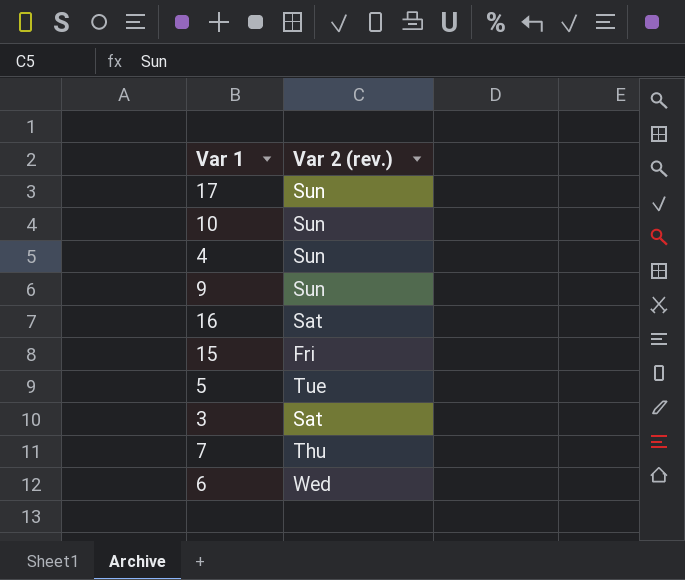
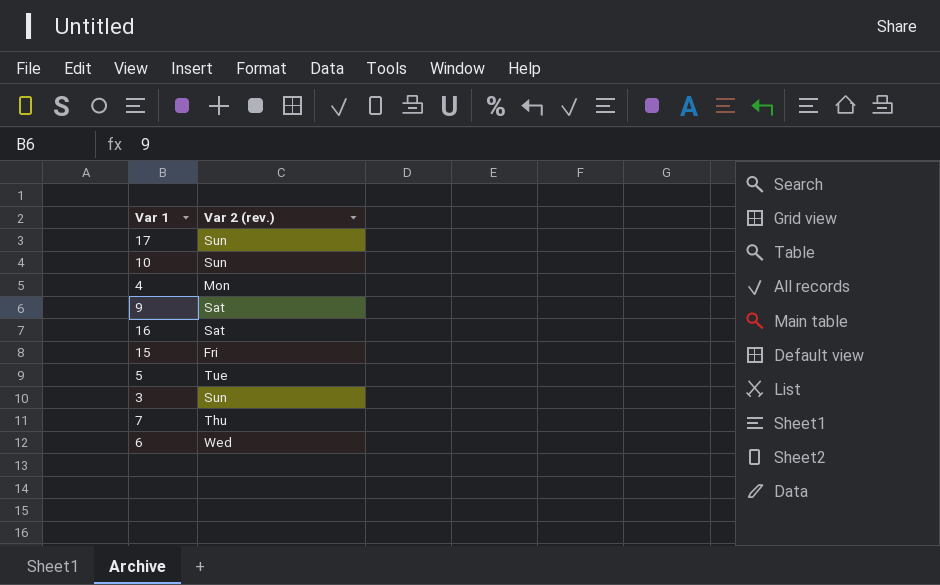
4 | Var 2 (rev.): Sun -> Mon
9 | Var 2 (rev.): Sun -> Sat
3 | Var 2 (rev.): Sat -> Sun

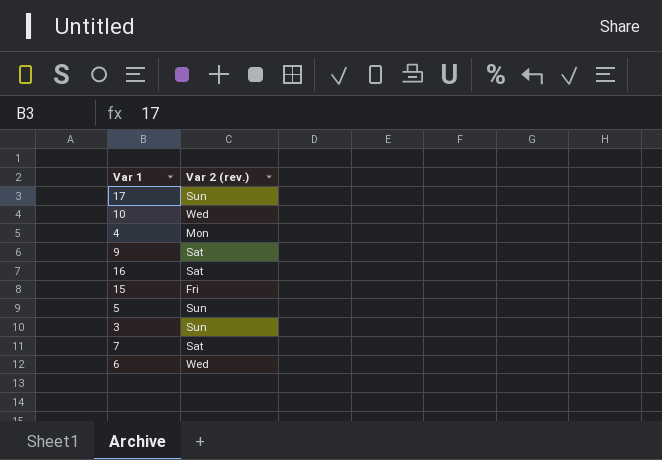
10 | Var 2 (rev.): Sun -> Wed
5 | Var 2 (rev.): Tue -> Sun
7 | Var 2 (rev.): Thu -> Sat

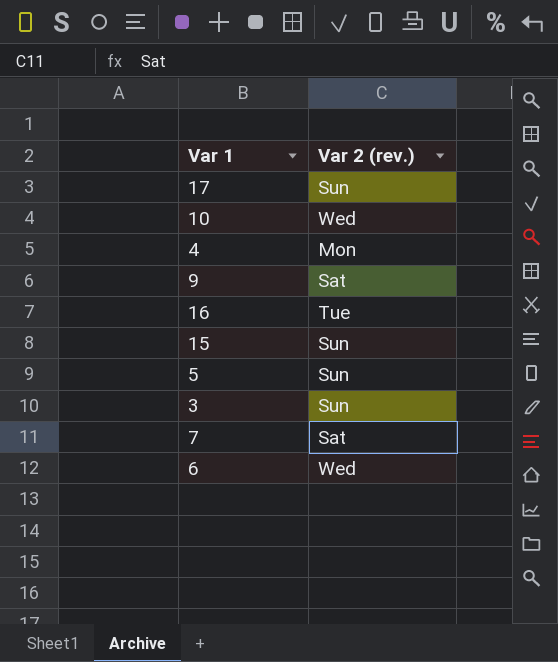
16 | Var 2 (rev.): Sat -> Tue
15 | Var 2 (rev.): Fri -> Sun

